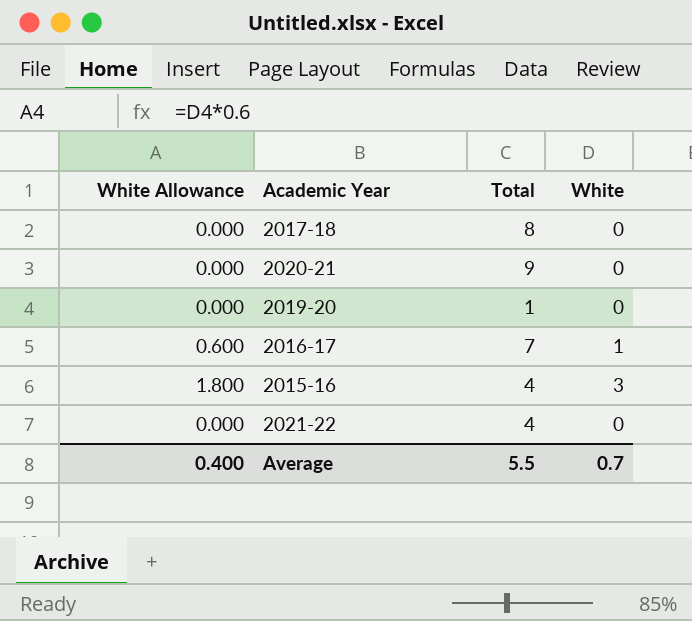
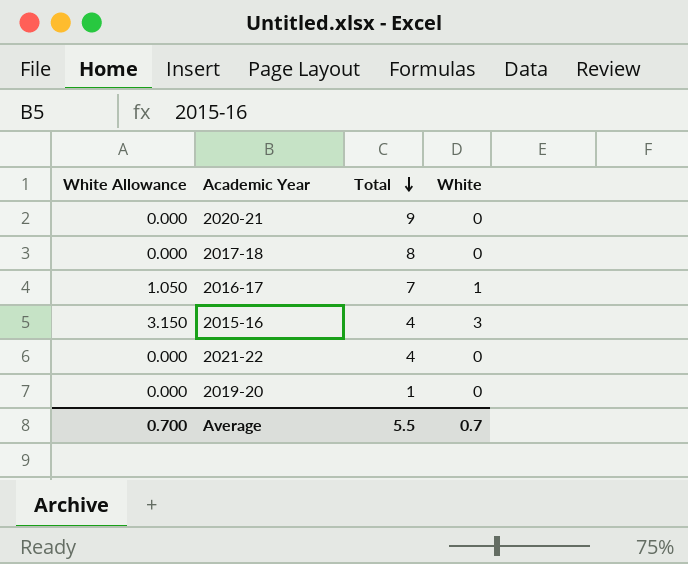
row order: none -> Total descending
column White Allowance | formula: [White] * 0.6 -> [White] * 1.05
Average | White Allowance: 0.400 -> 0.700

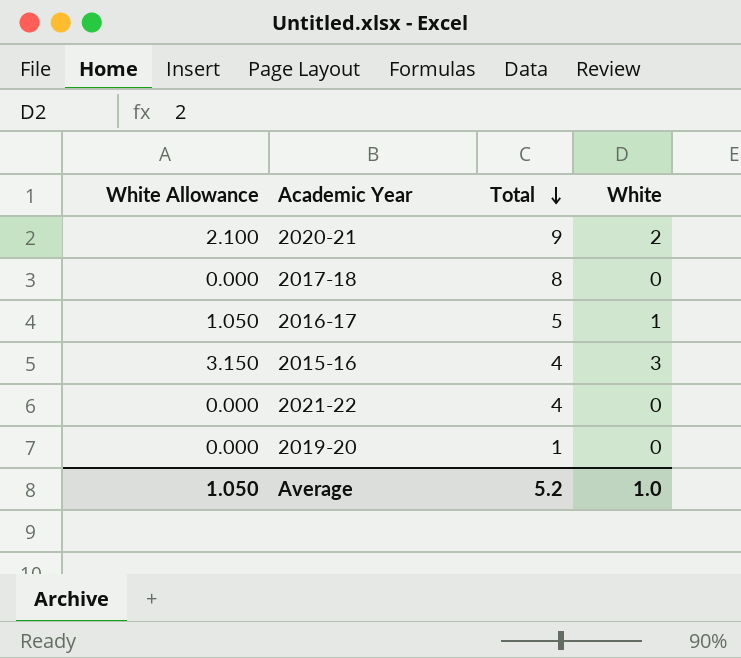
2020-21 | White Allowance: 0.000 -> 2.100
2020-21 | White: 0 -> 2
2016-17 | Total: 7 -> 5
Average | White Allowance: 0.700 -> 1.050
Average | Total: 5.5 -> 5.2
Average | White: 0.7 -> 1.0

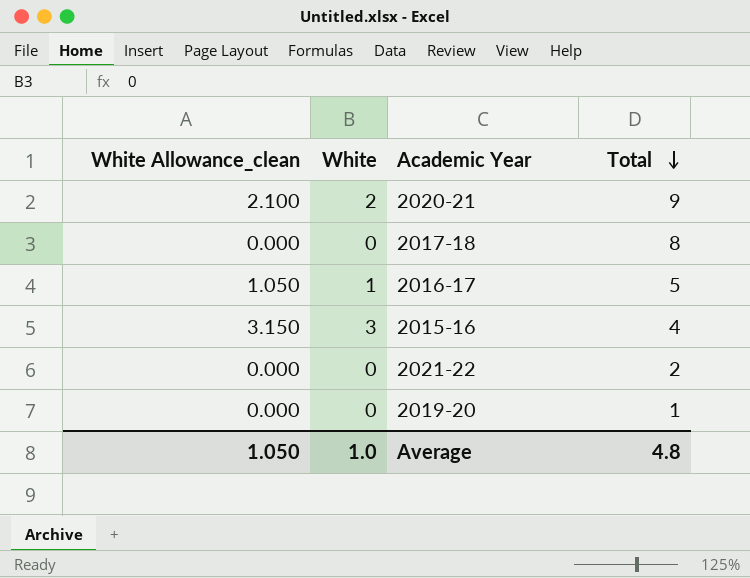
column name: White Allowance -> White Allowance_clean
column White | position: 4 -> 2
2021-22 | Total: 4 -> 2
Average | Total: 5.2 -> 4.8

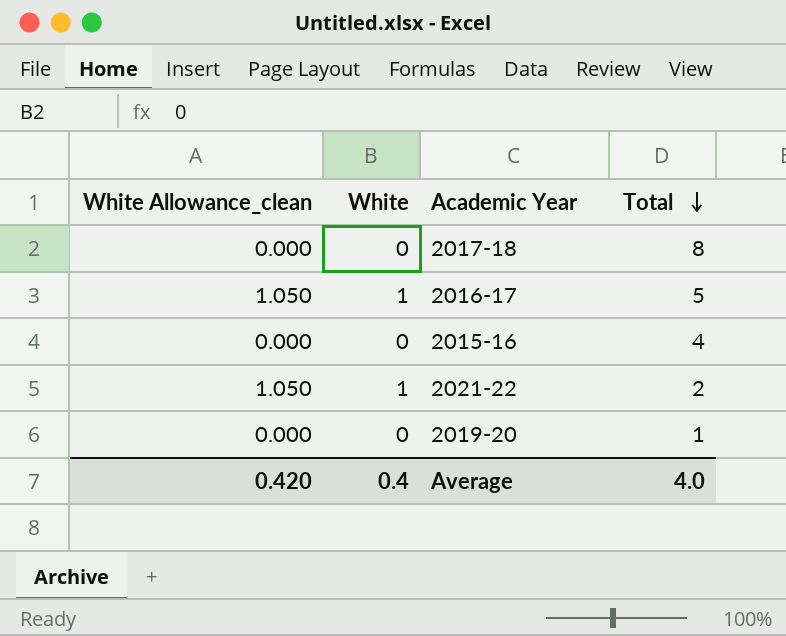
row 2020-21: 2.100 | 2 | 9 -> none
2015-16 | White Allowance_clean: 3.150 -> 0.000
2015-16 | White: 3 -> 0
2021-22 | White Allowance_clean: 0.000 -> 1.050
2021-22 | White: 0 -> 1
Average | White Allowance_clean: 1.050 -> 0.420
Average | White: 1.0 -> 0.4
Average | Total: 4.8 -> 4.0

